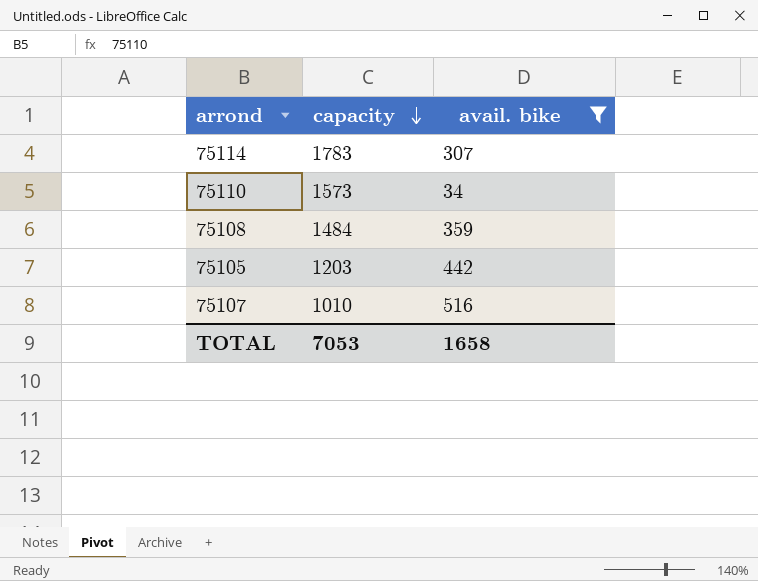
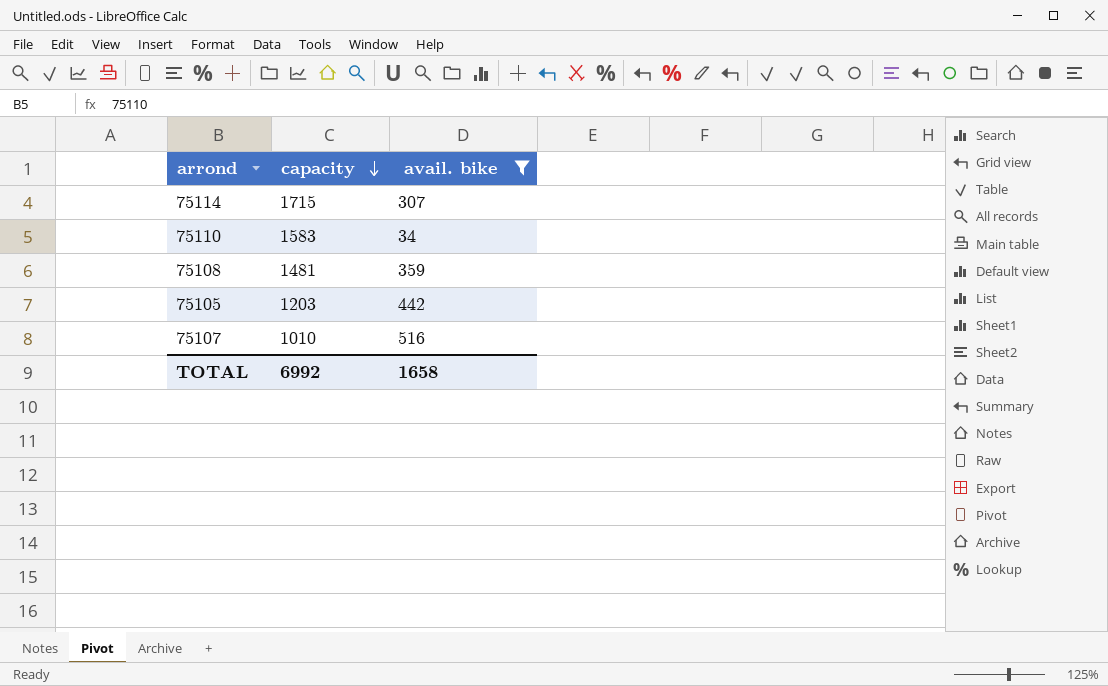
75114 | capacity: 1783 -> 1715
75110 | capacity: 1573 -> 1583
75108 | capacity: 1484 -> 1481
TOTAL | capacity: 7053 -> 6992

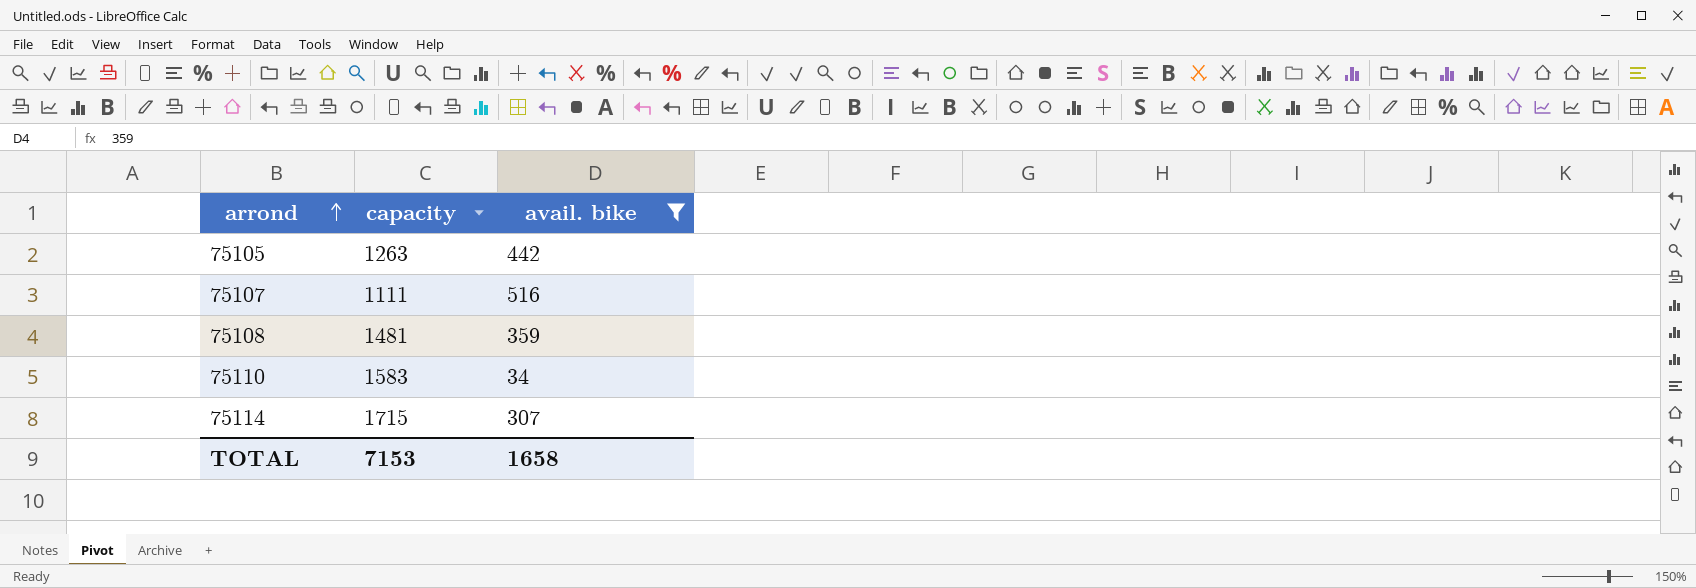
row order: capacity descending -> arrond ascending
75105 | capacity: 1203 -> 1263
75107 | capacity: 1010 -> 1111
TOTAL | capacity: 6992 -> 7153

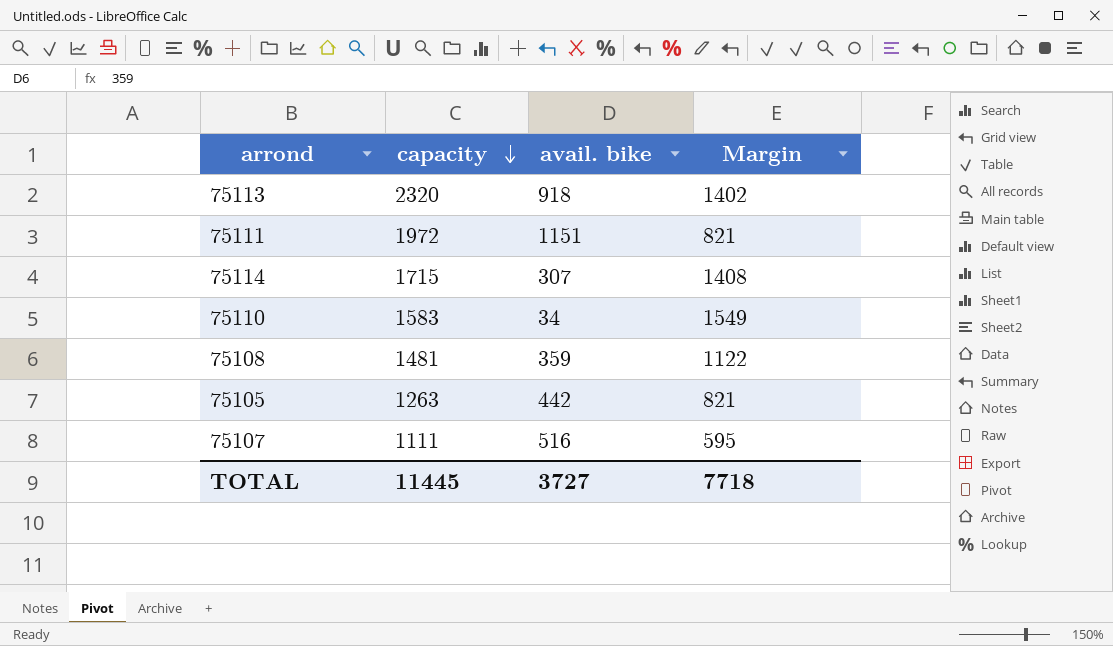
filter: avail. bike <= 516 -> none
row order: arrond ascending -> capacity descending
column Margin | formula: none -> [capacity] - [avail. bike]
TOTAL | capacity: 7153 -> 11445
TOTAL | avail. bike: 1658 -> 3727

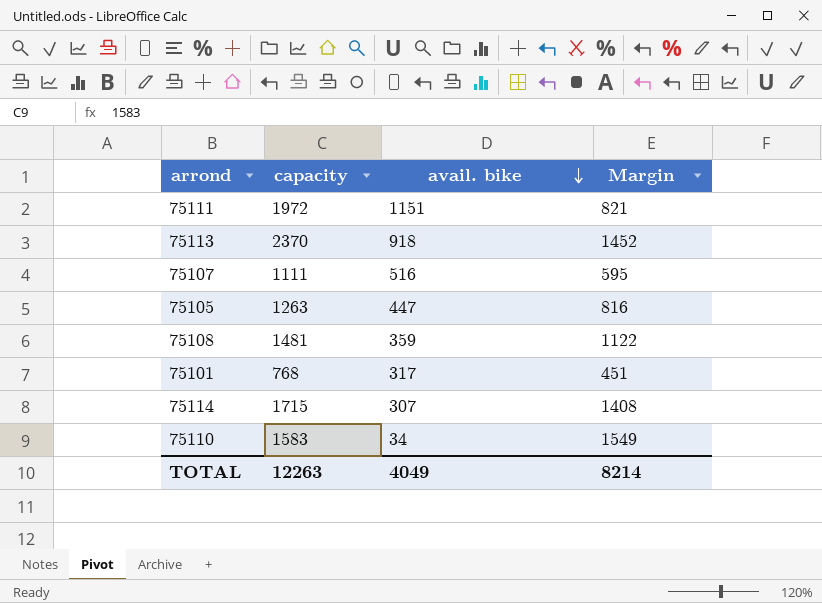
row order: capacity descending -> avail. bike descending
75113 | capacity: 2320 -> 2370
75113 | Margin: 1402 -> 1452
75105 | avail. bike: 442 -> 447
75105 | Margin: 821 -> 816
row 75101: none -> 768 | 317 | 451
TOTAL | capacity: 11445 -> 12263
TOTAL | avail. bike: 3727 -> 4049
TOTAL | Margin: 7718 -> 8214

